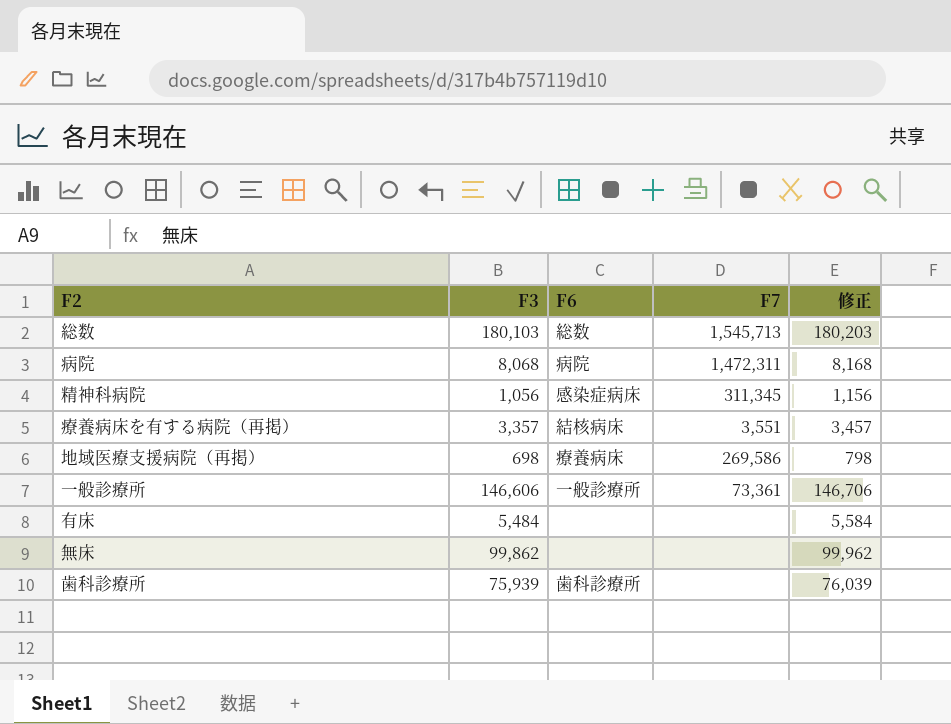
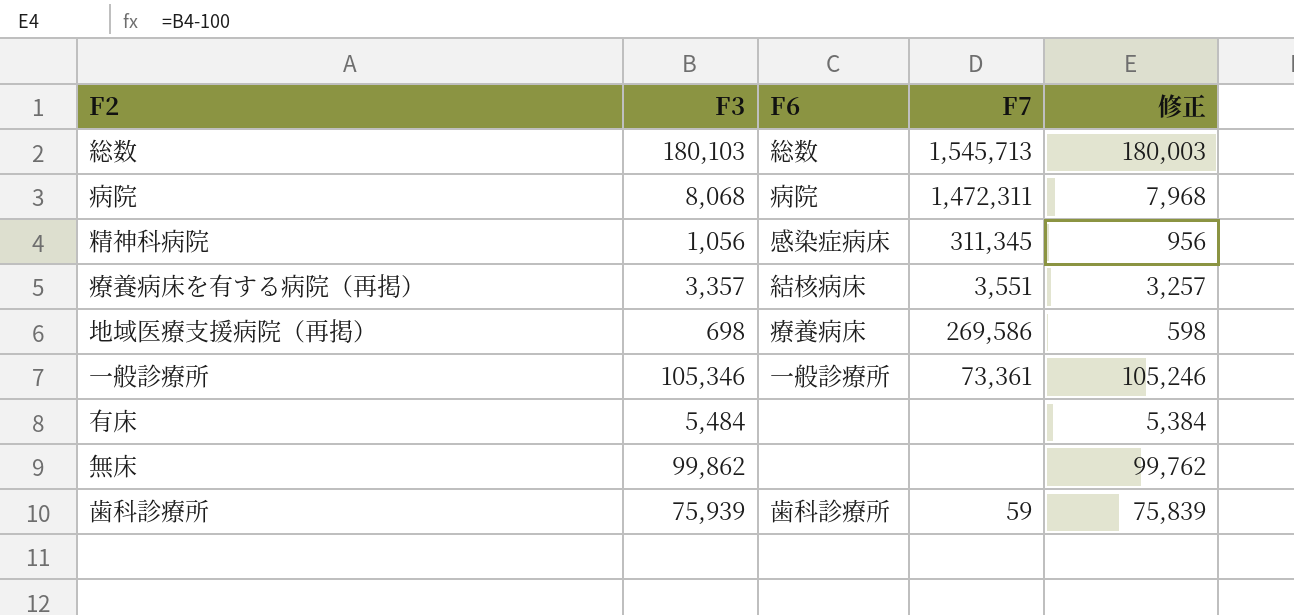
column 修正 | formula: [F3] + 100 -> [F3] - 100
一般診療所 | F3: 146,606 -> 105,346
歯科診療所 | F7: none -> 59

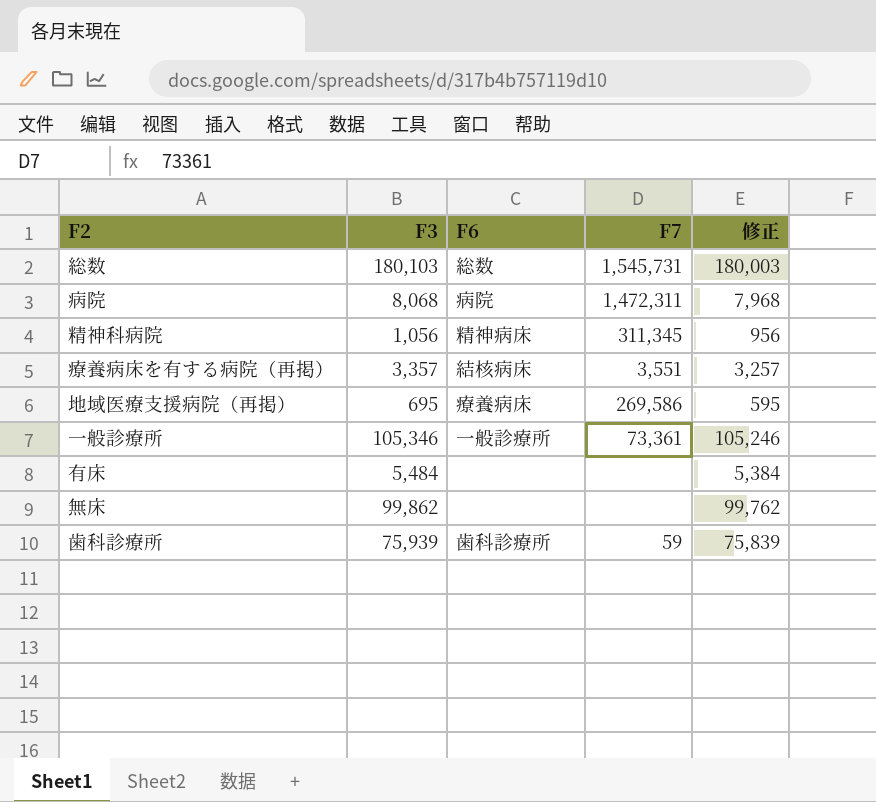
総数 | F7: 1,545,713 -> 1,545,731
精神科病院 | F6: 感染症病床 -> 精神病床
地域医療支援病院（再掲） | F3: 698 -> 695
地域医療支援病院（再掲） | 修正: 598 -> 595

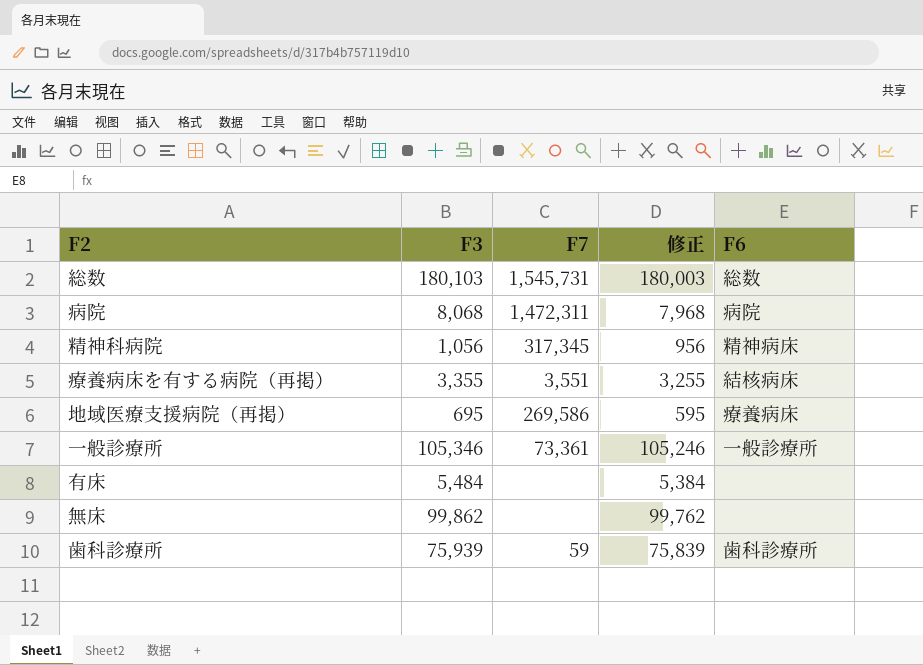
column F6 | position: 3 -> 5
精神科病院 | F7: 311,345 -> 317,345
療養病床を有する病院（再掲） | F3: 3,357 -> 3,355
療養病床を有する病院（再掲） | 修正: 3,257 -> 3,255

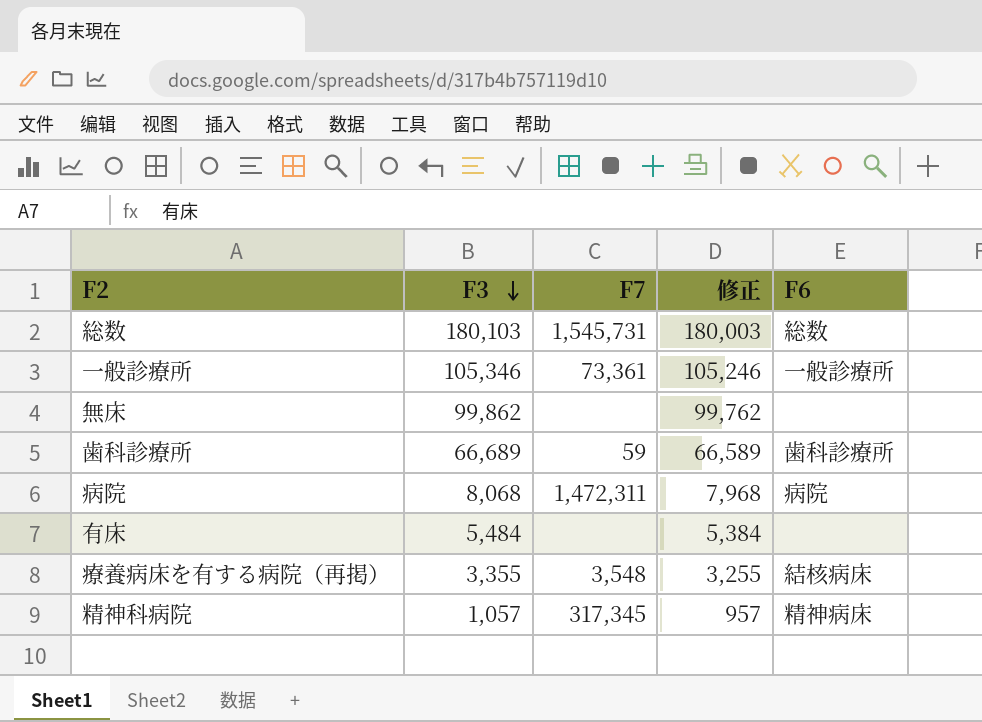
row order: none -> F3 descending
row 地域医療支援病院（再掲）: 695 | 269,586 | 595 | 療養病床 -> none
歯科診療所 | F3: 75,939 -> 66,689
歯科診療所 | 修正: 75,839 -> 66,589
療養病床を有する病院（再掲） | F7: 3,551 -> 3,548
精神科病院 | F3: 1,056 -> 1,057
精神科病院 | 修正: 956 -> 957

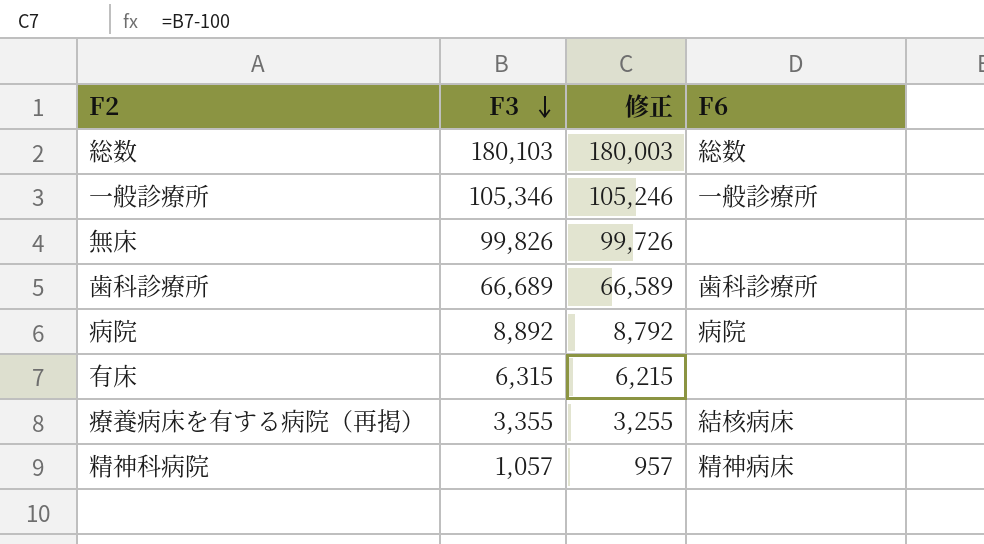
column F7 | position: 3 -> none
無床 | F3: 99,862 -> 99,826
無床 | 修正: 99,762 -> 99,726
病院 | F3: 8,068 -> 8,892
病院 | 修正: 7,968 -> 8,792
有床 | F3: 5,484 -> 6,315
有床 | 修正: 5,384 -> 6,215

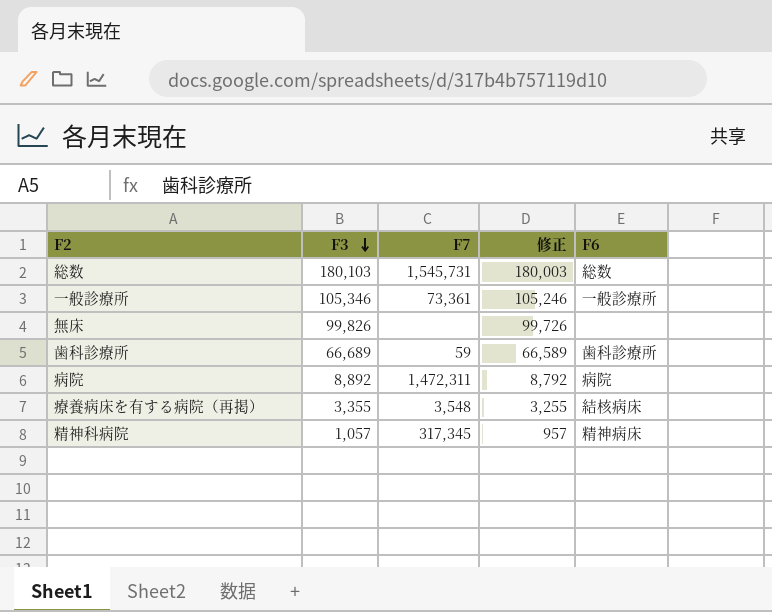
column F7 | position: none -> 3
row 有床: 6,315 | 6,215 | none -> none

